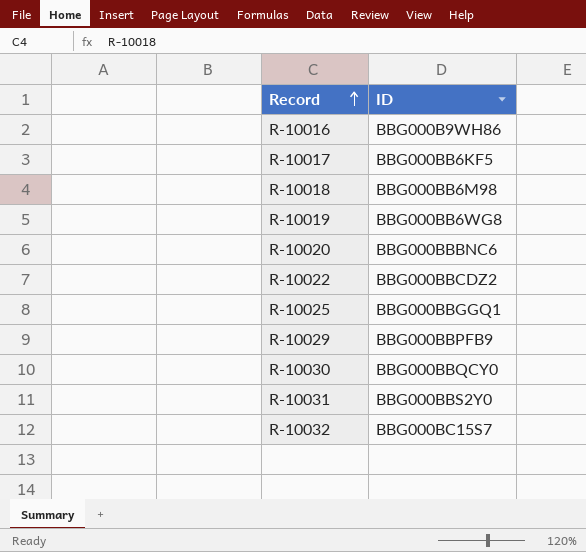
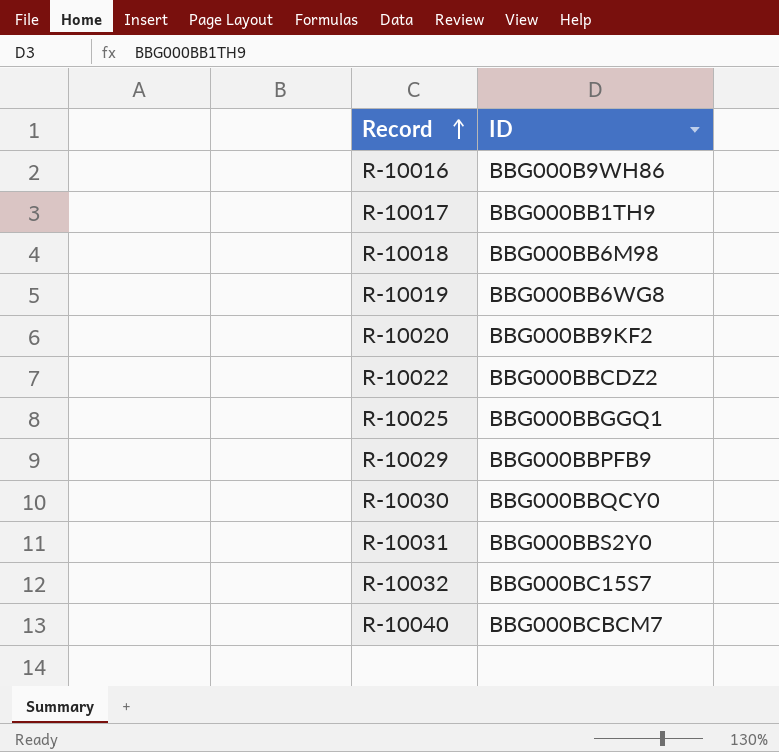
R-10017 | ID: BBG000BB6KF5 -> BBG000BB1TH9
R-10020 | ID: BBG000BBBNC6 -> BBG000BB9KF2
row R-10040: none -> BBG000BCBCM7

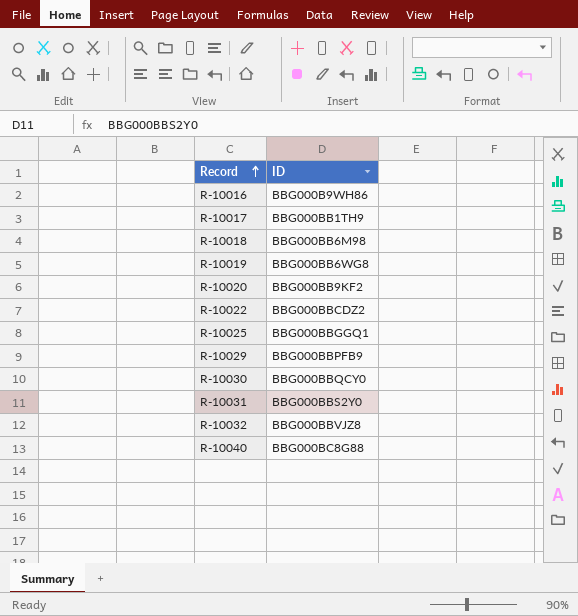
R-10032 | ID: BBG000BC15S7 -> BBG000BBVJZ8
R-10040 | ID: BBG000BCBCM7 -> BBG000BC8G88

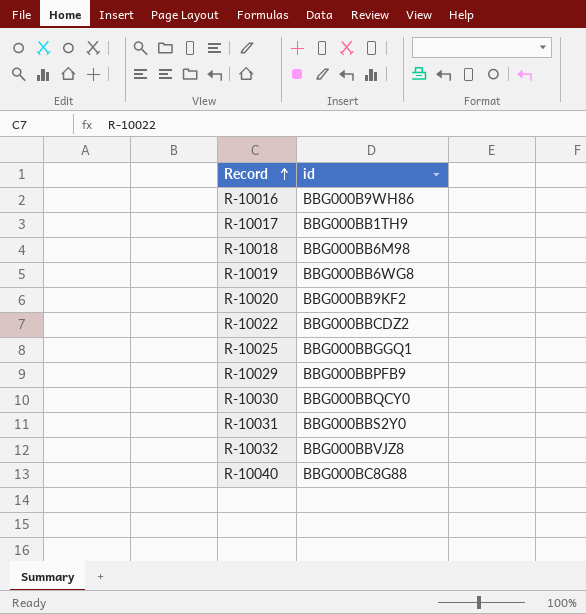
column name: ID -> id

